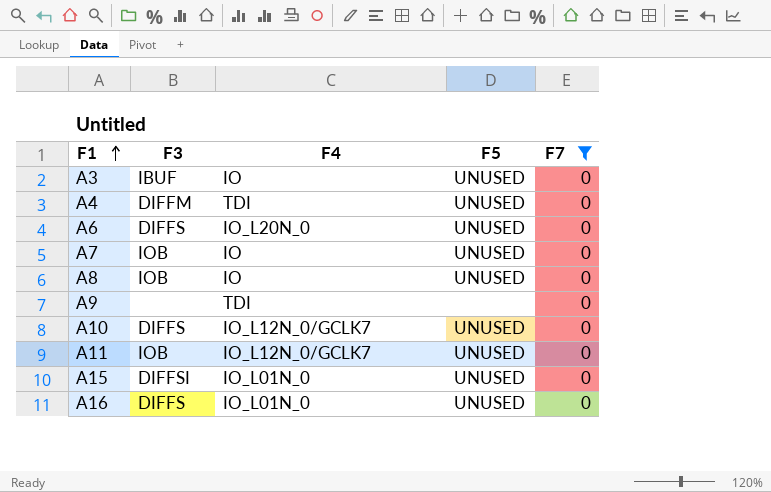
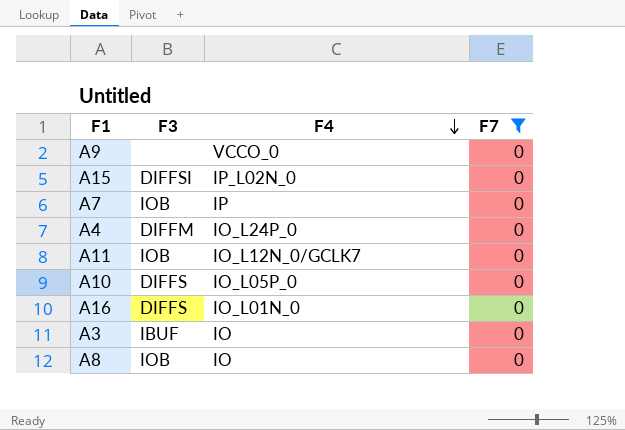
row order: F1 ascending -> F4 descending
column F5 | position: 4 -> none
row A6: DIFFS | IO_L20N_0 | UNUSED | 0 -> none
A9 | F4: TDI -> VCCO_0
A15 | F4: IO_L01N_0 -> IP_L02N_0
A7 | F4: IO -> IP
A4 | F4: TDI -> IO_L24P_0
A10 | F4: IO_L12N_0/GCLK7 -> IO_L05P_0

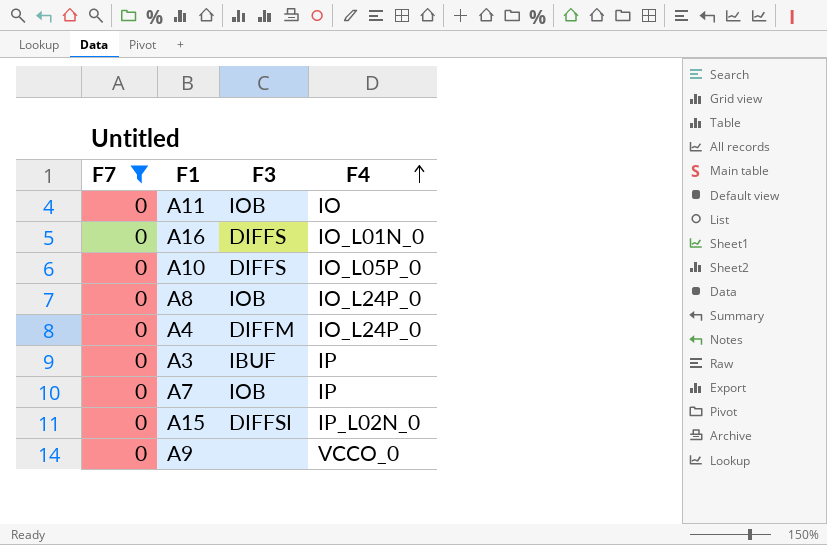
row order: F4 descending -> F4 ascending
column F7 | position: 4 -> 1
A11 | F4: IO_L12N_0/GCLK7 -> IO
A8 | F4: IO -> IO_L24P_0
A3 | F4: IO -> IP

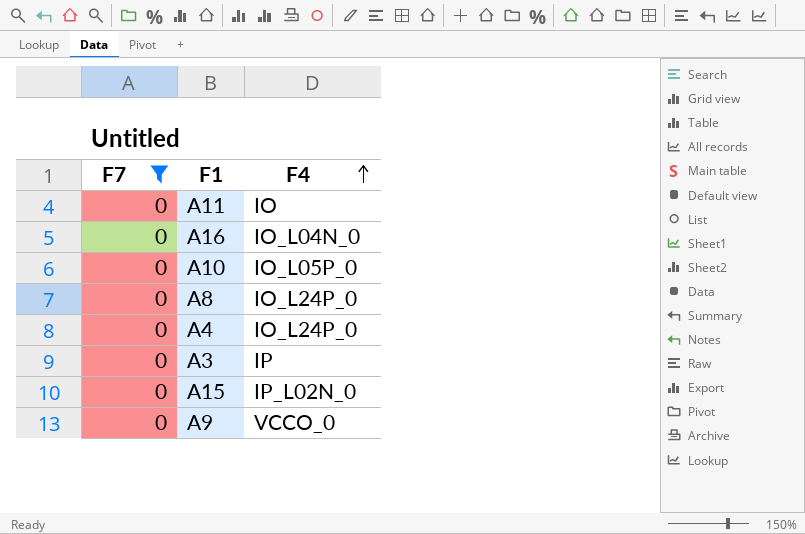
column F3 | position: 3 -> none
row A7: 0 | IOB | IP -> none
A16 | F4: IO_L01N_0 -> IO_L04N_0

